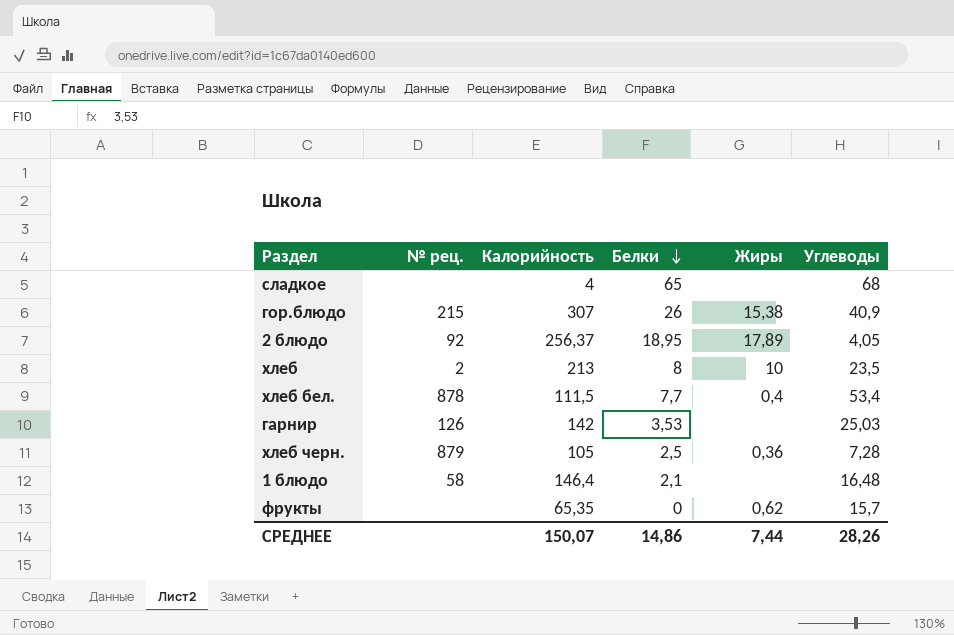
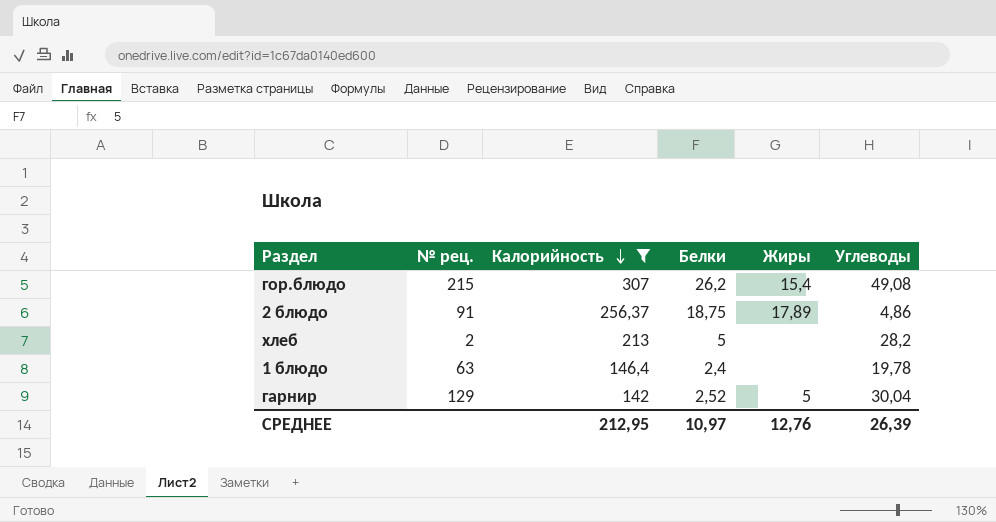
filter: none -> Калорийность >= 142
row order: Белки descending -> Калорийность descending
гор.блюдо | Белки: 26 -> 26,2
гор.блюдо | Жиры: 15,38 -> 15,4
гор.блюдо | Углеводы: 40,9 -> 49,08
2 блюдо | № рец.: 92 -> 91
2 блюдо | Белки: 18,95 -> 18,75
2 блюдо | Углеводы: 4,05 -> 4,86
хлеб | Белки: 8 -> 5
хлеб | Жиры: 10 -> none
хлеб | Углеводы: 23,5 -> 28,2
1 блюдо | № рец.: 58 -> 63
1 блюдо | Белки: 2,1 -> 2,4
1 блюдо | Углеводы: 16,48 -> 19,78
гарнир | № рец.: 126 -> 129
гарнир | Белки: 3,53 -> 2,52
гарнир | Жиры: none -> 5
гарнир | Углеводы: 25,03 -> 30,04
СРЕДНЕЕ | Калорийность: 150,07 -> 212,95
СРЕДНЕЕ | Белки: 14,86 -> 10,97
СРЕДНЕЕ | Жиры: 7,44 -> 12,76
СРЕДНЕЕ | Углеводы: 28,26 -> 26,39

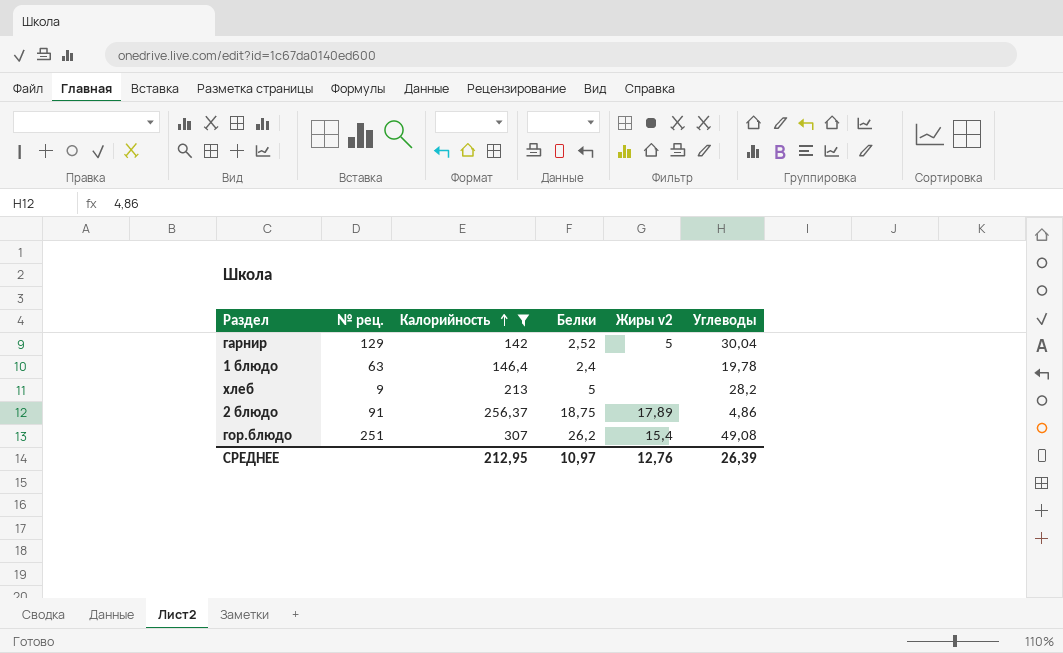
row order: Калорийность descending -> Калорийность ascending
column name: Жиры -> Жиры v2
хлеб | № рец.: 2 -> 9
гор.блюдо | № рец.: 215 -> 251

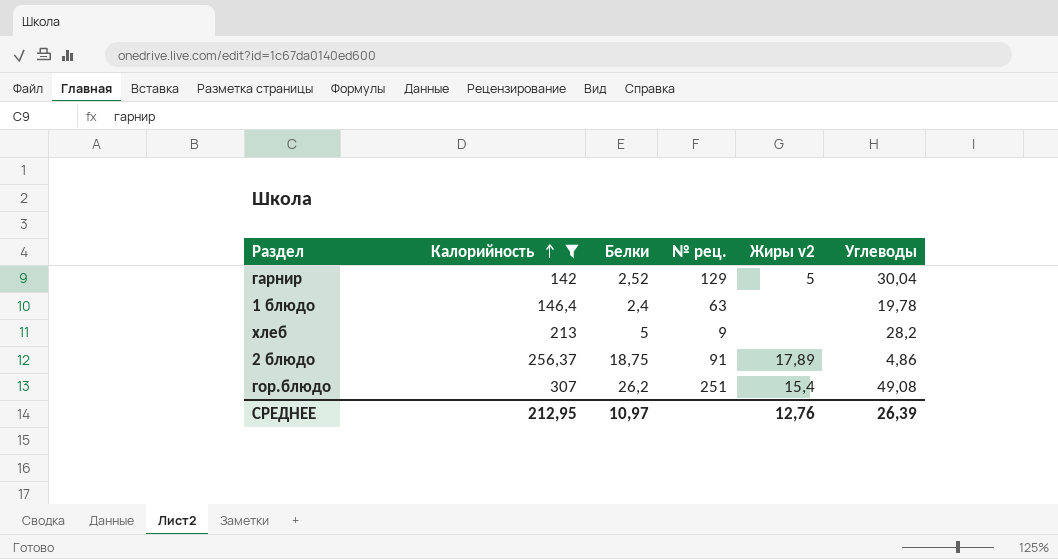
column № рец. | position: 2 -> 4

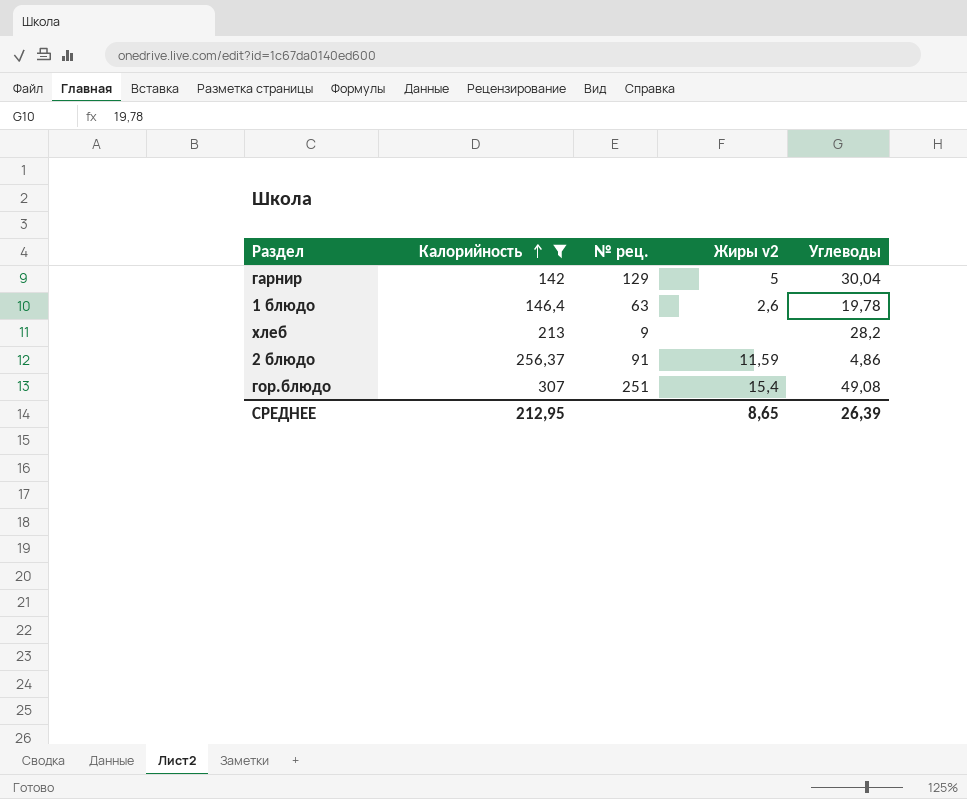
column Белки | position: 3 -> none
1 блюдо | Жиры v2: none -> 2,6
2 блюдо | Жиры v2: 17,89 -> 11,59
СРЕДНЕЕ | Жиры v2: 12,76 -> 8,65

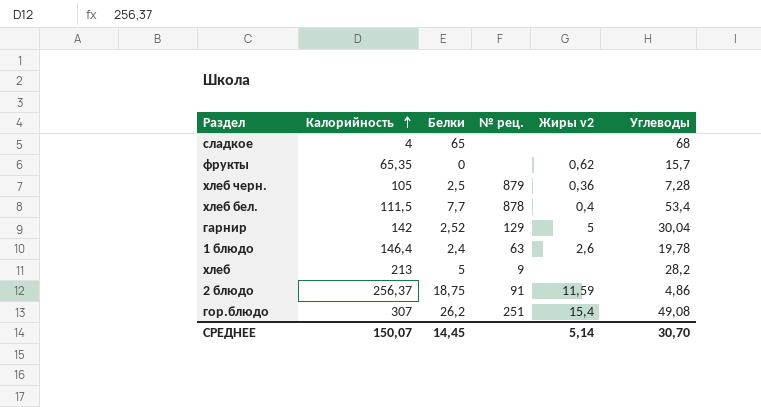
filter: Калорийность >= 142 -> none
column Белки | position: none -> 3
СРЕДНЕЕ | Калорийность: 212,95 -> 150,07
СРЕДНЕЕ | Жиры v2: 8,65 -> 5,14
СРЕДНЕЕ | Углеводы: 26,39 -> 30,70

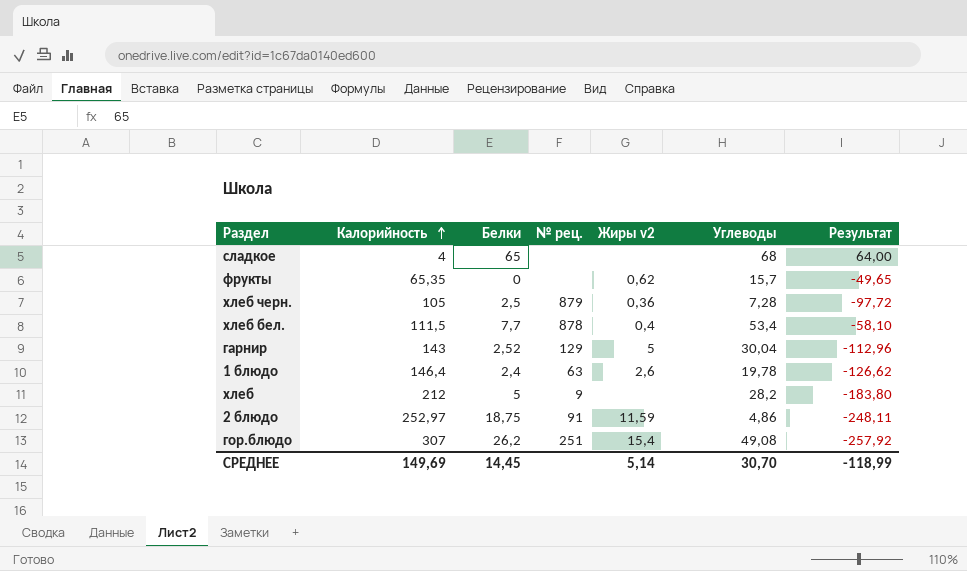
column Результат | formula: none -> [Углеводы] - [Калорийность]
гарнир | Калорийность: 142 -> 143
хлеб | Калорийность: 213 -> 212
2 блюдо | Калорийность: 256,37 -> 252,97
СРЕДНЕЕ | Калорийность: 150,07 -> 149,69

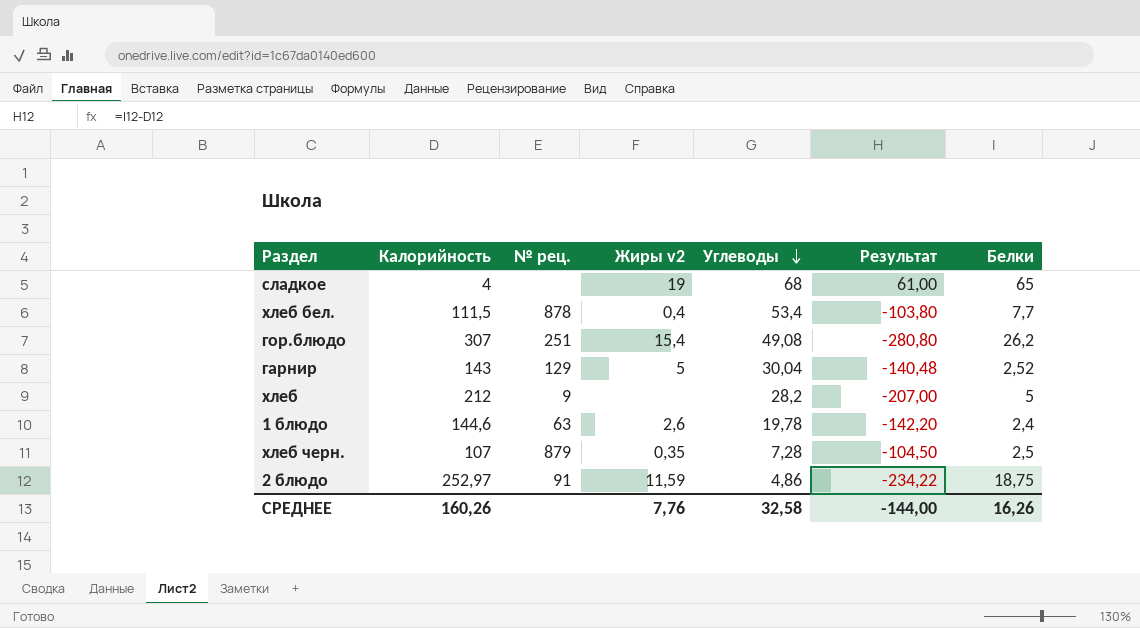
row order: Калорийность ascending -> Углеводы descending
column Результат | formula: [Углеводы] - [Калорийность] -> [Белки] - [Калорийность]
column Белки | position: 3 -> 7
row фрукты: 65,35 | 0 | none | 0,62 | 15,7 | -49,65 -> none
сладкое | Жиры v2: none -> 19
1 блюдо | Калорийность: 146,4 -> 144,6
хлеб черн. | Калорийность: 105 -> 107
хлеб черн. | Жиры v2: 0,36 -> 0,35
СРЕДНЕЕ | Калорийность: 149,69 -> 160,26
СРЕДНЕЕ | Жиры v2: 5,14 -> 7,76
СРЕДНЕЕ | Углеводы: 30,70 -> 32,58
СРЕДНЕЕ | Результат: -118,99 -> -144,00
СРЕДНЕЕ | Белки: 14,45 -> 16,26

